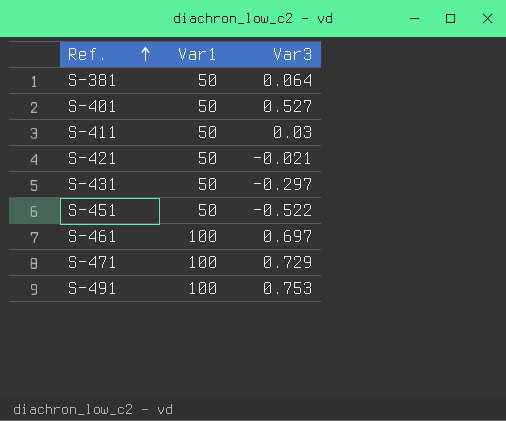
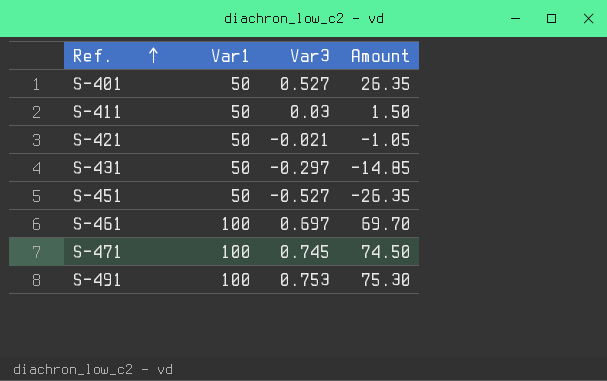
column Amount | formula: none -> [Var1] * [Var3]
row S-381: 50 | 0.064 -> none
S-451 | Var3: -0.522 -> -0.527
S-471 | Var3: 0.729 -> 0.745

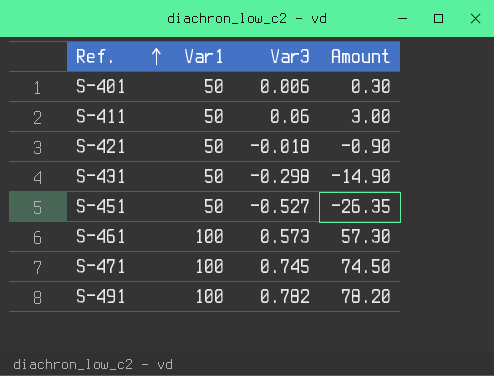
S-401 | Var3: 0.527 -> 0.006
S-401 | Amount: 26.35 -> 0.30
S-411 | Var3: 0.03 -> 0.06
S-411 | Amount: 1.50 -> 3.00
S-421 | Var3: -0.021 -> -0.018
S-421 | Amount: -1.05 -> -0.90
S-431 | Var3: -0.297 -> -0.298
S-431 | Amount: -14.85 -> -14.90
S-461 | Var3: 0.697 -> 0.573
S-461 | Amount: 69.70 -> 57.30
S-491 | Var3: 0.753 -> 0.782
S-491 | Amount: 75.30 -> 78.20

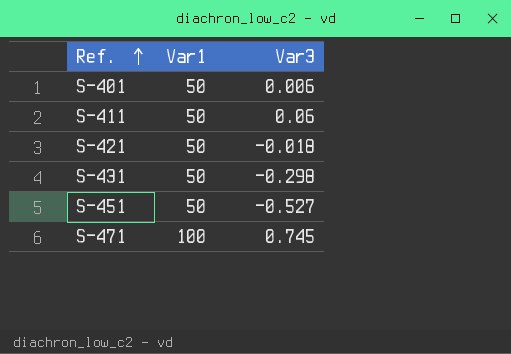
column Amount | formula: [Var1] * [Var3] -> none
row S-461: 100 | 0.573 | 57.30 -> none
row S-491: 100 | 0.782 | 78.20 -> none

